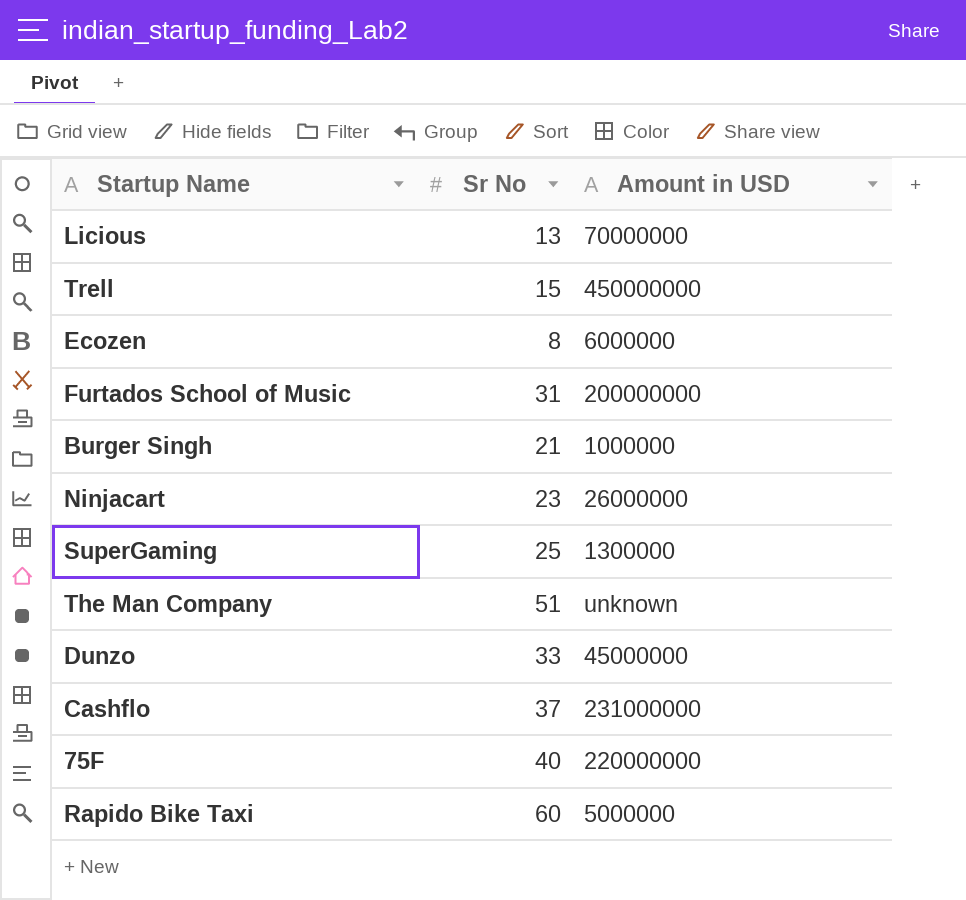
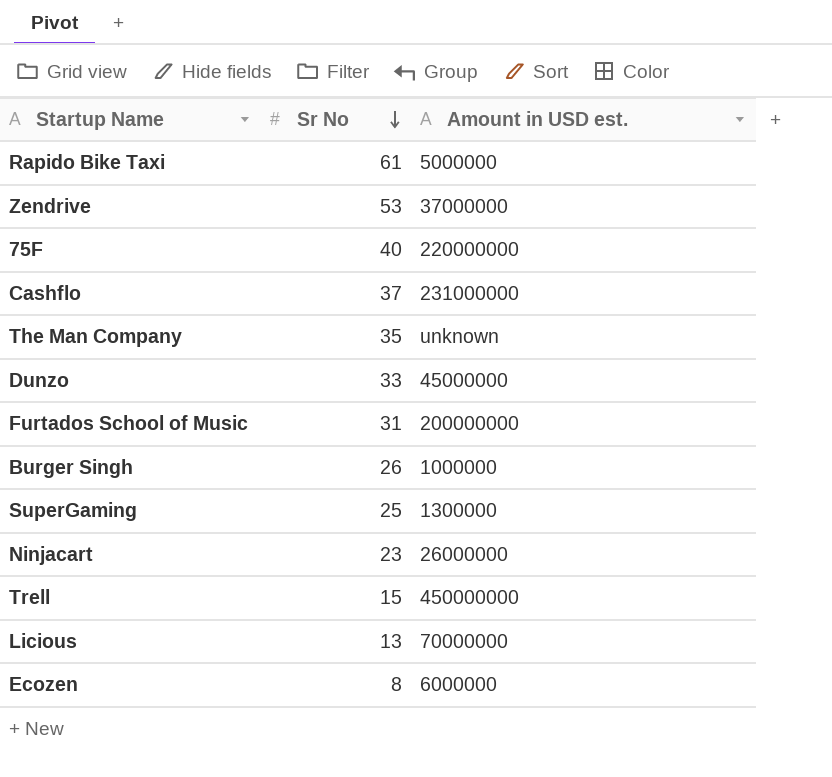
row order: none -> Sr No descending
column name: Amount in USD -> Amount in USD est.
Rapido Bike Taxi | Sr No: 60 -> 61
row Zendrive: none -> 53 | 37000000
The Man Company | Sr No: 51 -> 35
Burger Singh | Sr No: 21 -> 26

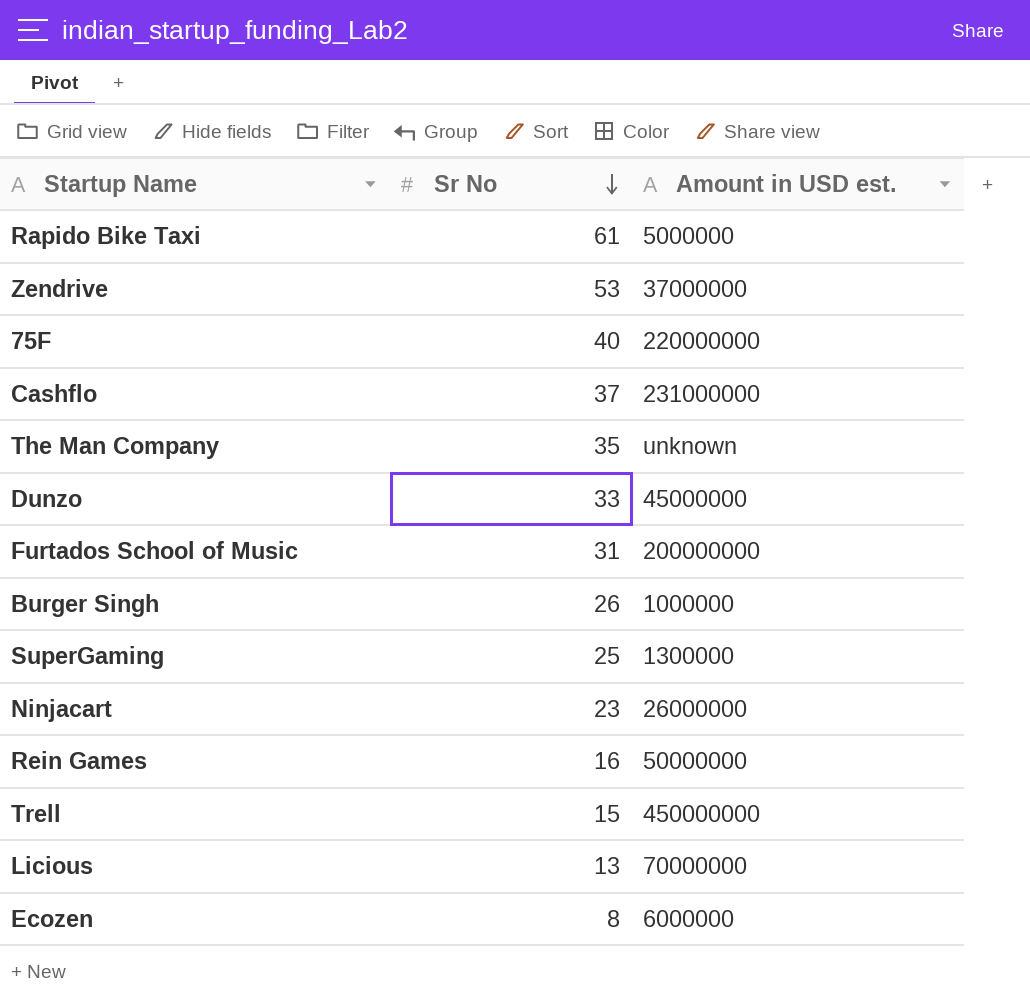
row Rein Games: none -> 16 | 50000000

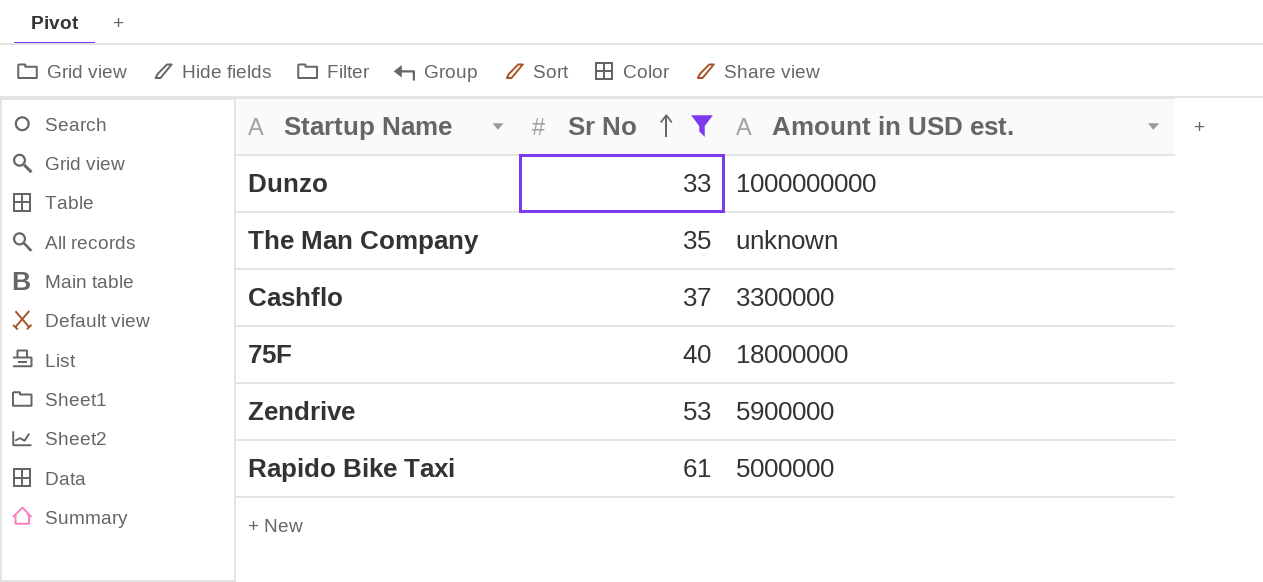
filter: none -> Sr No >= 33
row order: Sr No descending -> Sr No ascending
Dunzo | Amount in USD est.: 45000000 -> 1000000000
Cashflo | Amount in USD est.: 231000000 -> 3300000
75F | Amount in USD est.: 220000000 -> 18000000
Zendrive | Amount in USD est.: 37000000 -> 5900000

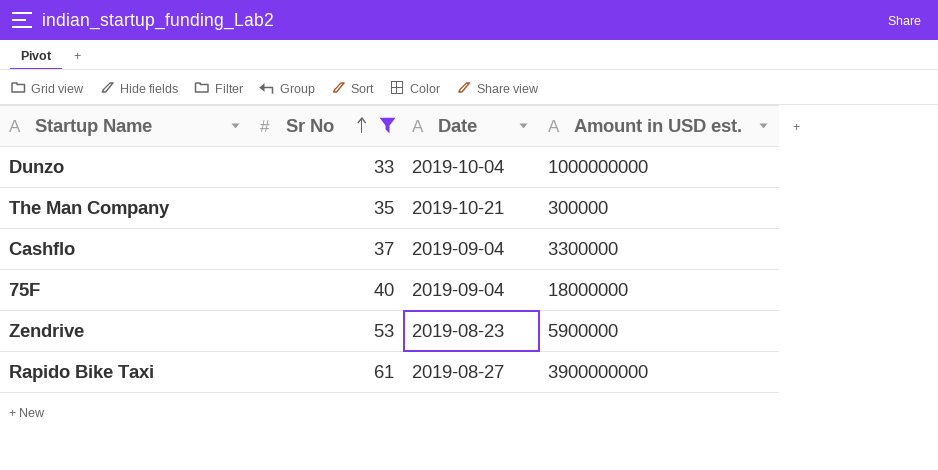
column Date | position: none -> 3
The Man Company | Amount in USD est.: unknown -> 300000
Rapido Bike Taxi | Amount in USD est.: 5000000 -> 3900000000

